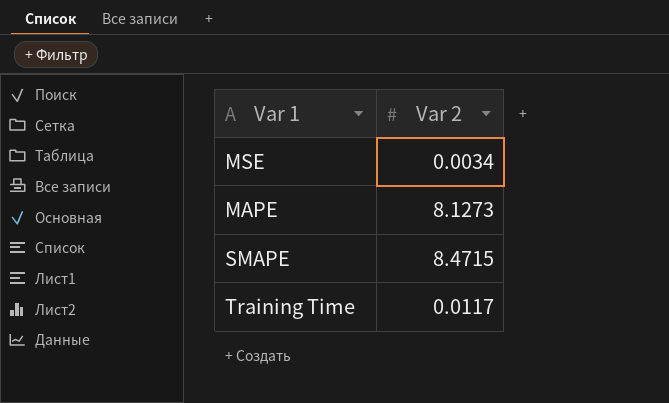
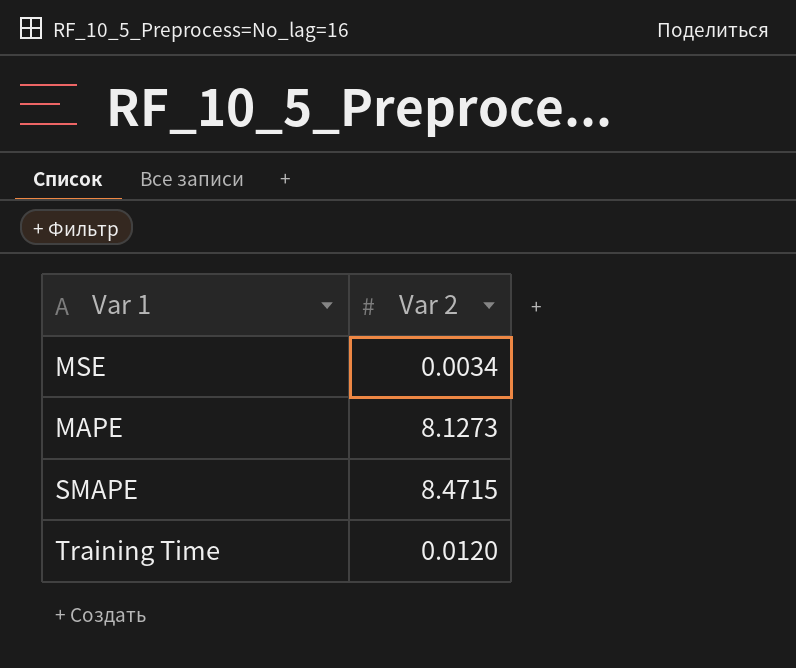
Training Time | Var 2: 0.0117 -> 0.0120

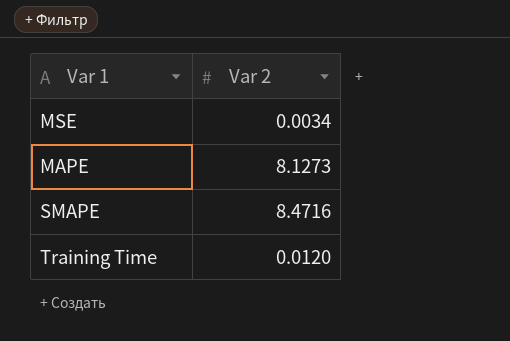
SMAPE | Var 2: 8.4715 -> 8.4716

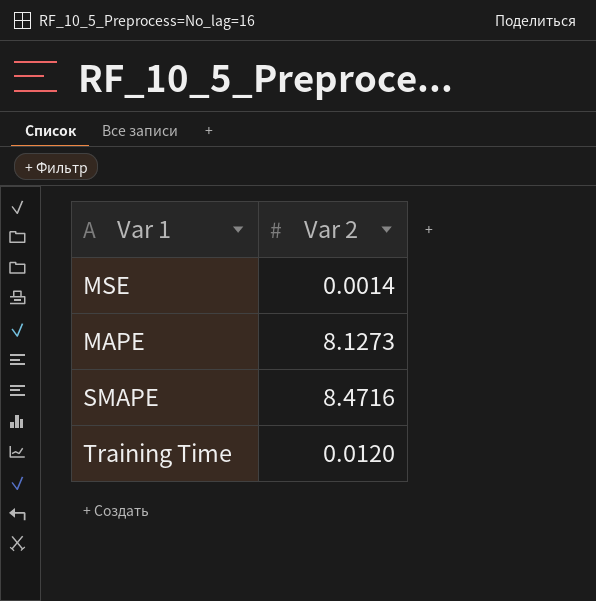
MSE | Var 2: 0.0034 -> 0.0014

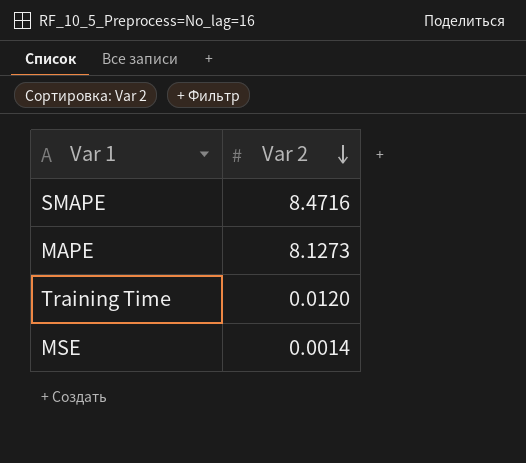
row order: none -> Var 2 descending

